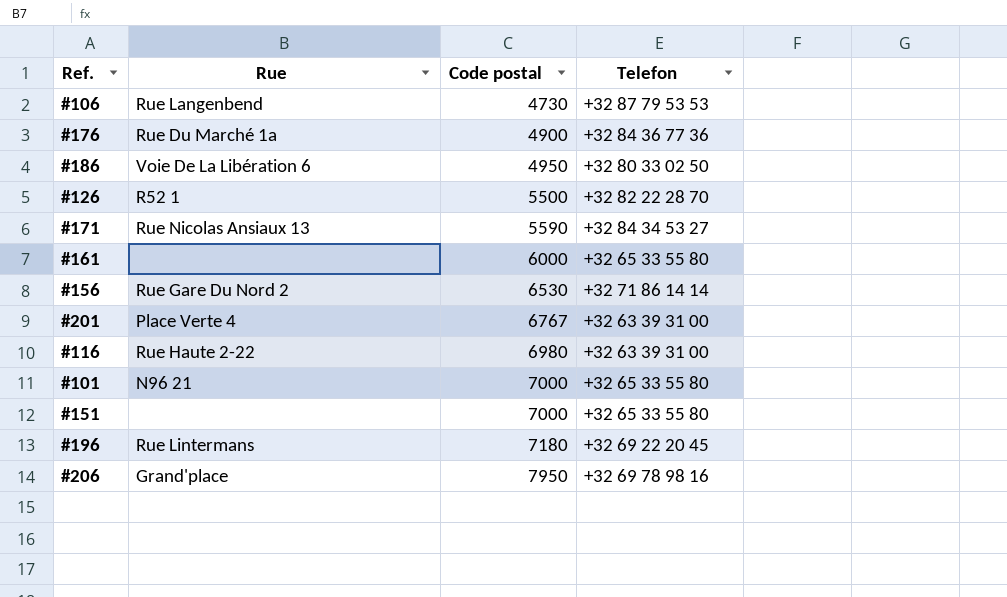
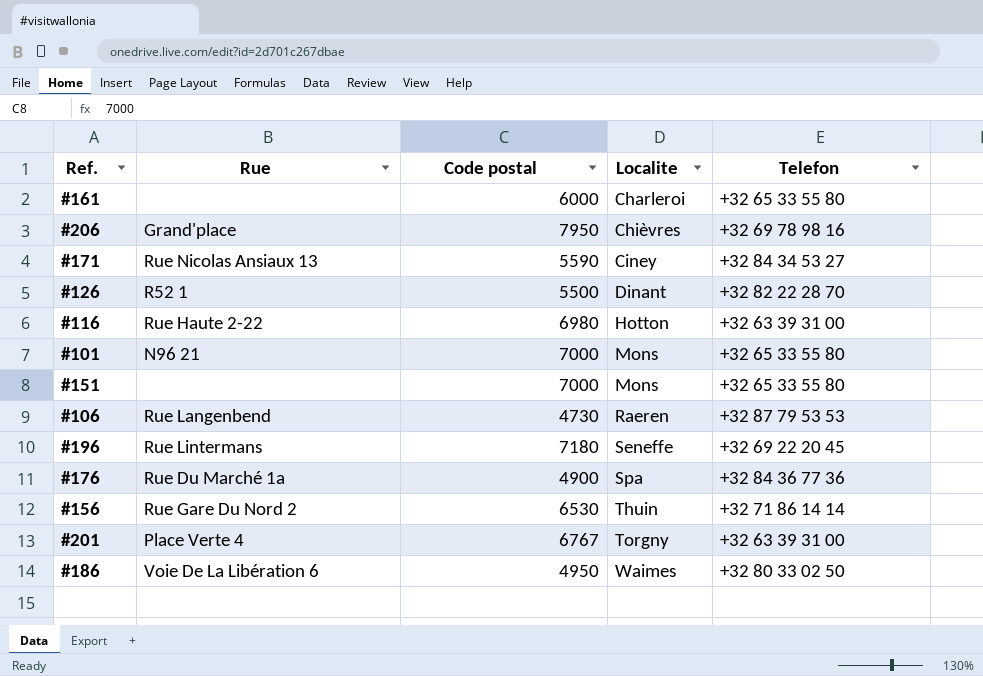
row order: Code postal ascending -> Localite ascending
column Localite | position: none -> 4

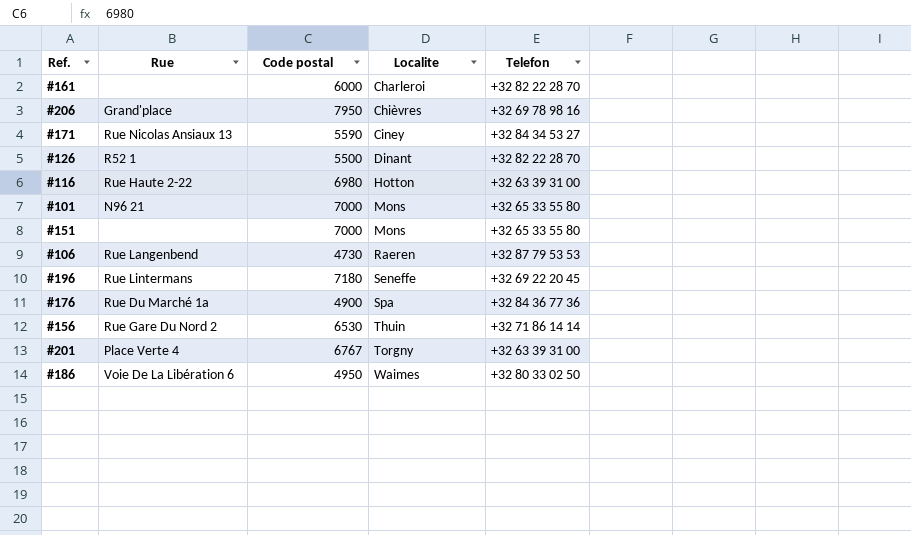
#161 | Telefon: +32 65 33 55 80 -> +32 82 22 28 70

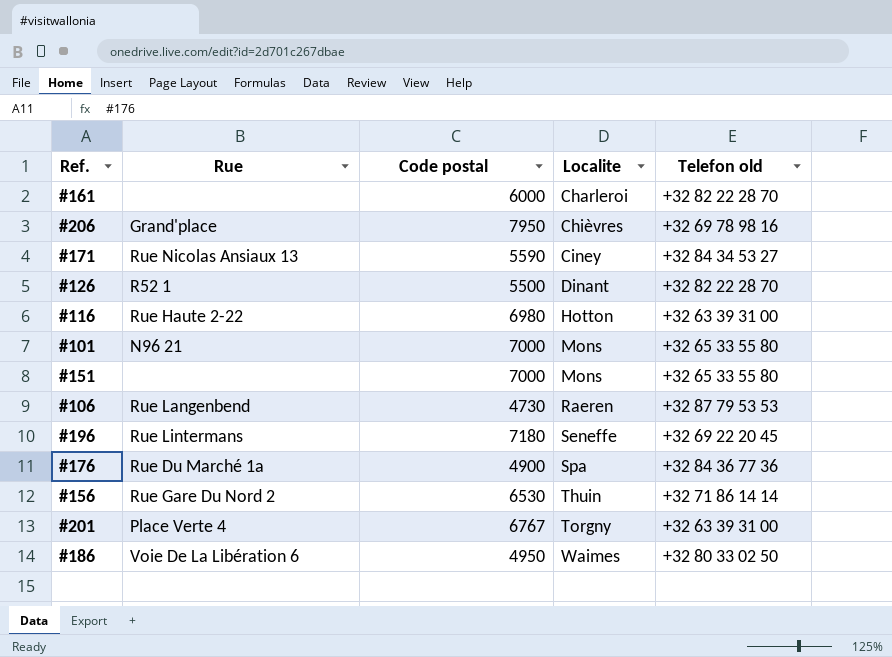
column name: Telefon -> Telefon old

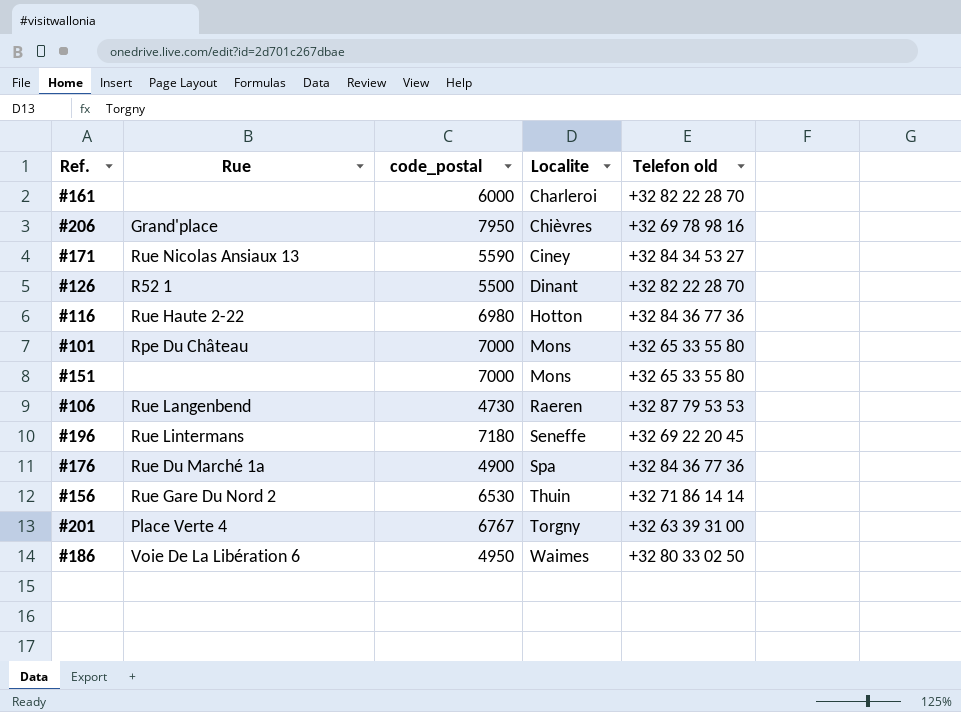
column name: Code postal -> code_postal
#116 | Telefon old: +32 63 39 31 00 -> +32 84 36 77 36
#101 | Rue: N96 21 -> Rpe Du Château

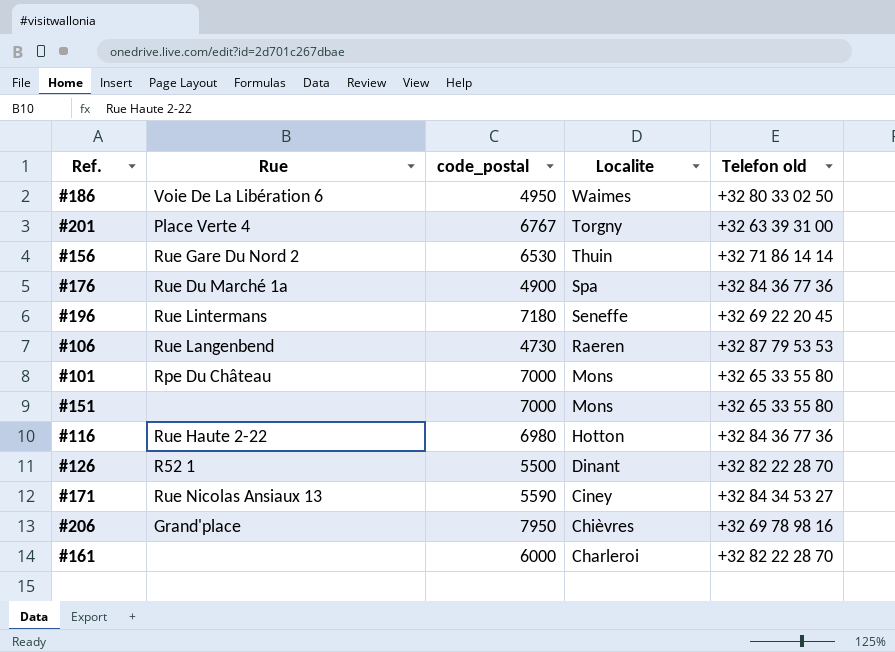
row order: Localite ascending -> Localite descending

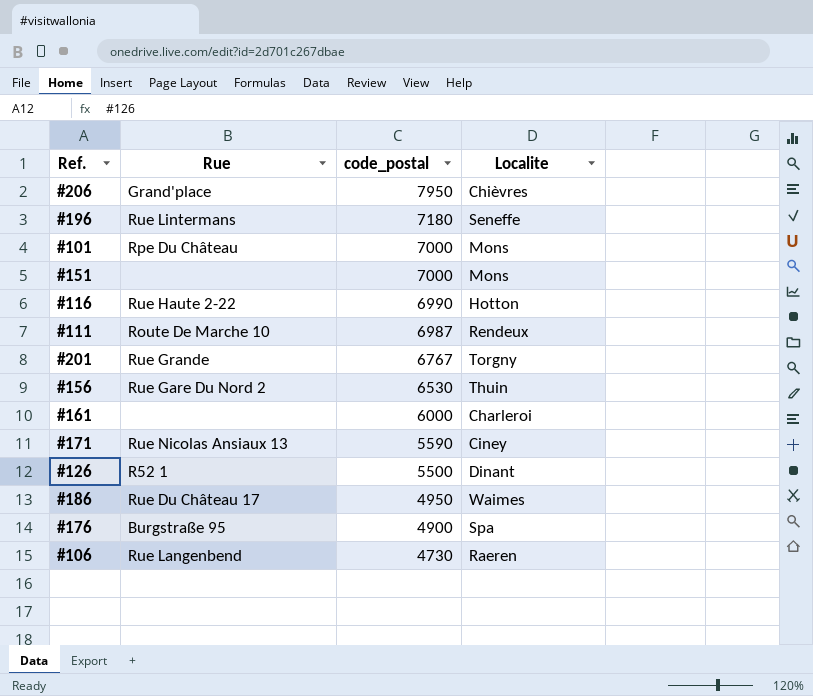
row order: Localite descending -> code_postal descending
column Telefon old | position: 5 -> none
#116 | code_postal: 6980 -> 6990
row #111: none -> Route De Marche 10 | 6987 | Rendeux
#201 | Rue: Place Verte 4 -> Rue Grande
#186 | Rue: Voie De La Libération 6 -> Rue Du Château 17
#176 | Rue: Rue Du Marché 1a -> Burgstraße 95

